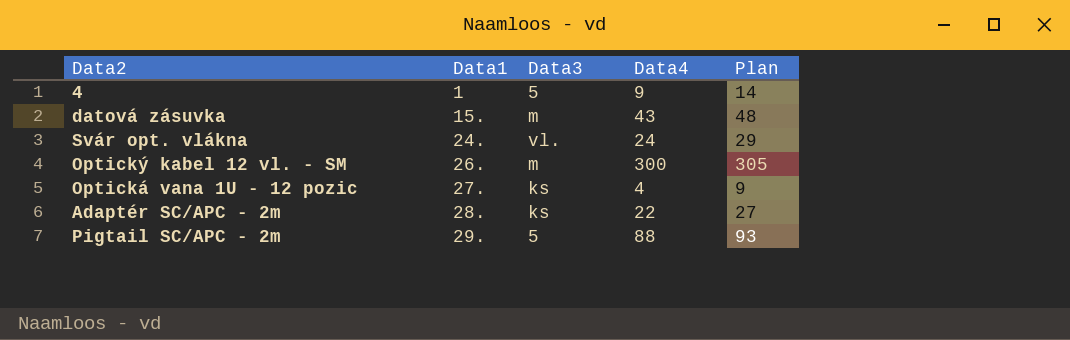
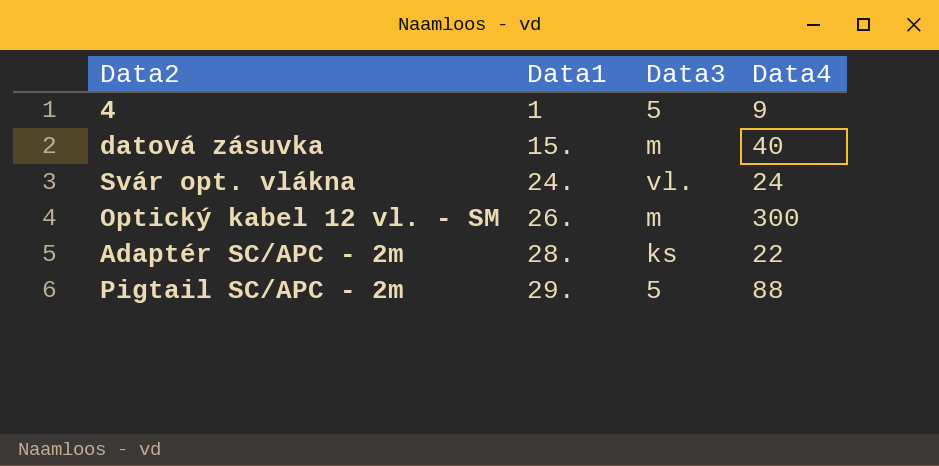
column Plan | formula: [Data4] + 5 -> none
row Optická vana 1U - 12 pozic: 27. | ks | 4 | 9 -> none
datová zásuvka | Data4: 43 -> 40

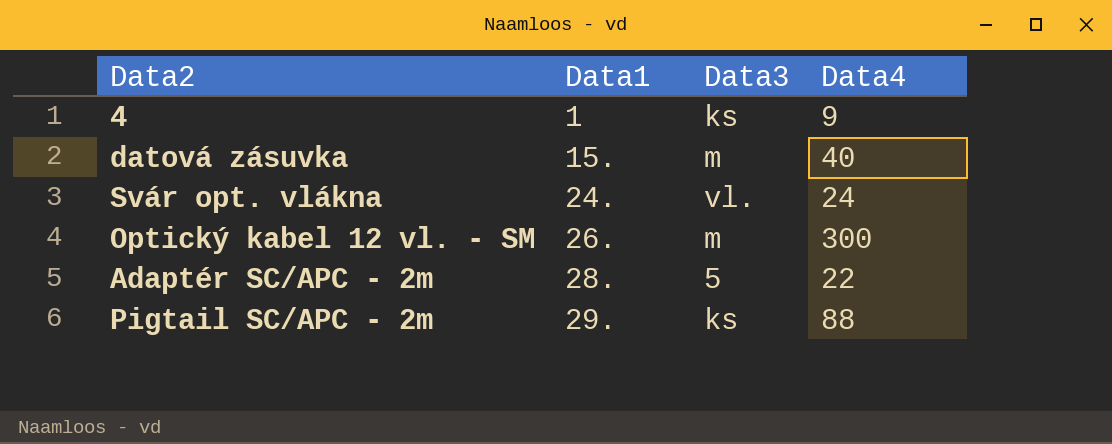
4 | Data3: 5 -> ks
Adaptér SC/APC - 2m | Data3: ks -> 5
Pigtail SC/APC - 2m | Data3: 5 -> ks

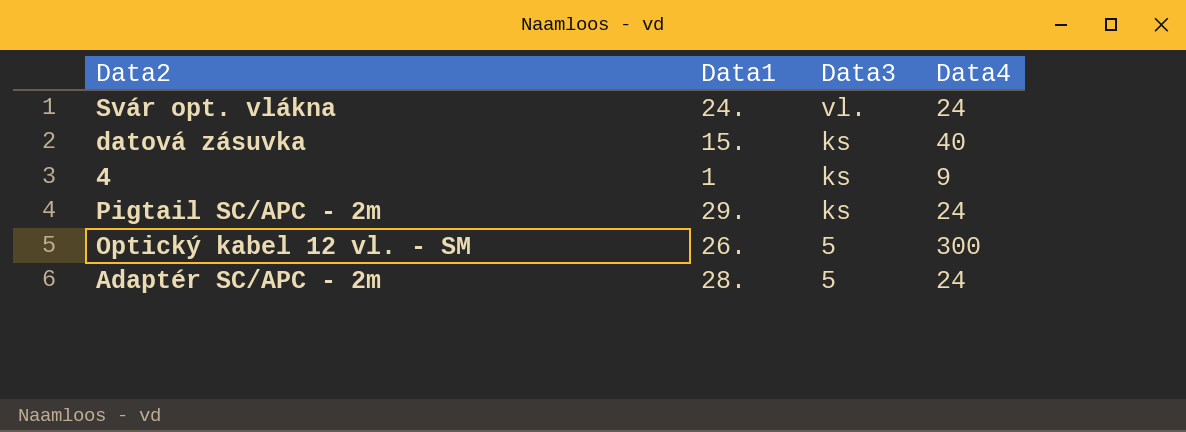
row order: Data1 ascending -> Data3 descending
datová zásuvka | Data3: m -> ks
Pigtail SC/APC - 2m | Data4: 88 -> 24
Optický kabel 12 vl. - SM | Data3: m -> 5
Adaptér SC/APC - 2m | Data4: 22 -> 24

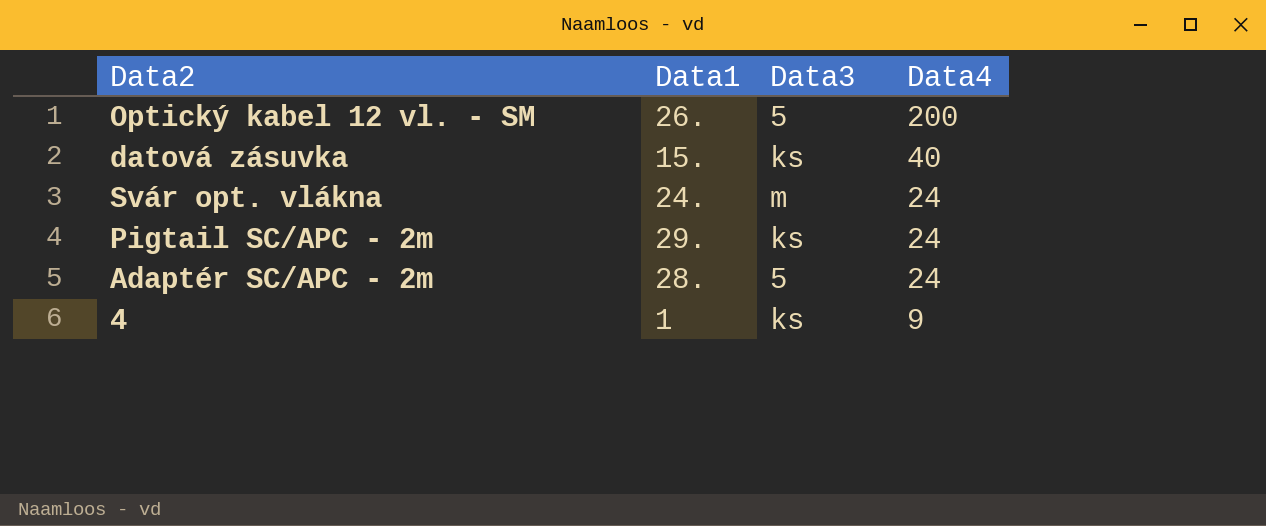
row order: Data3 descending -> Data4 descending
Optický kabel 12 vl. - SM | Data4: 300 -> 200
Svár opt. vlákna | Data3: vl. -> m

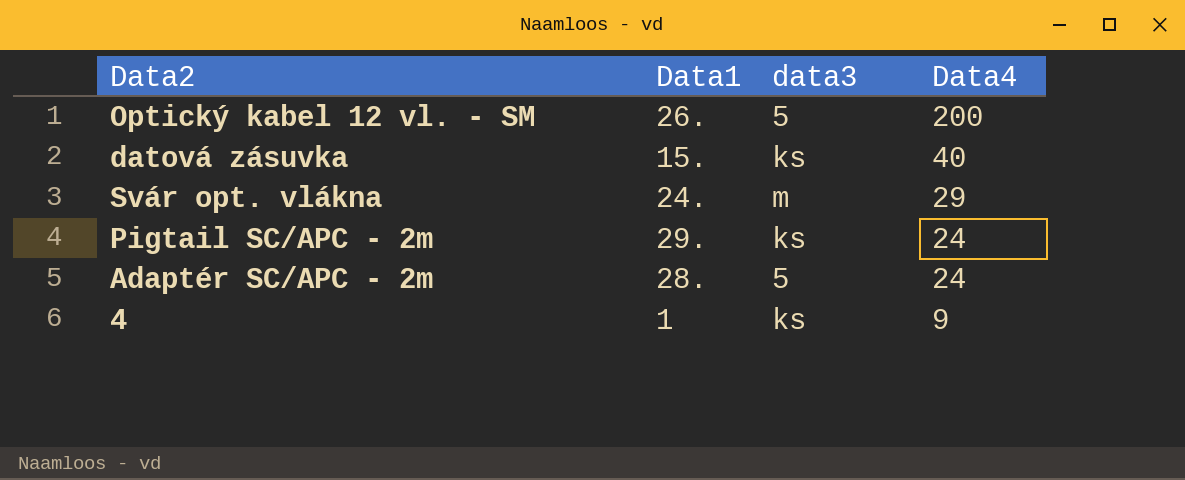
column name: Data3 -> data3
Svár opt. vlákna | Data4: 24 -> 29

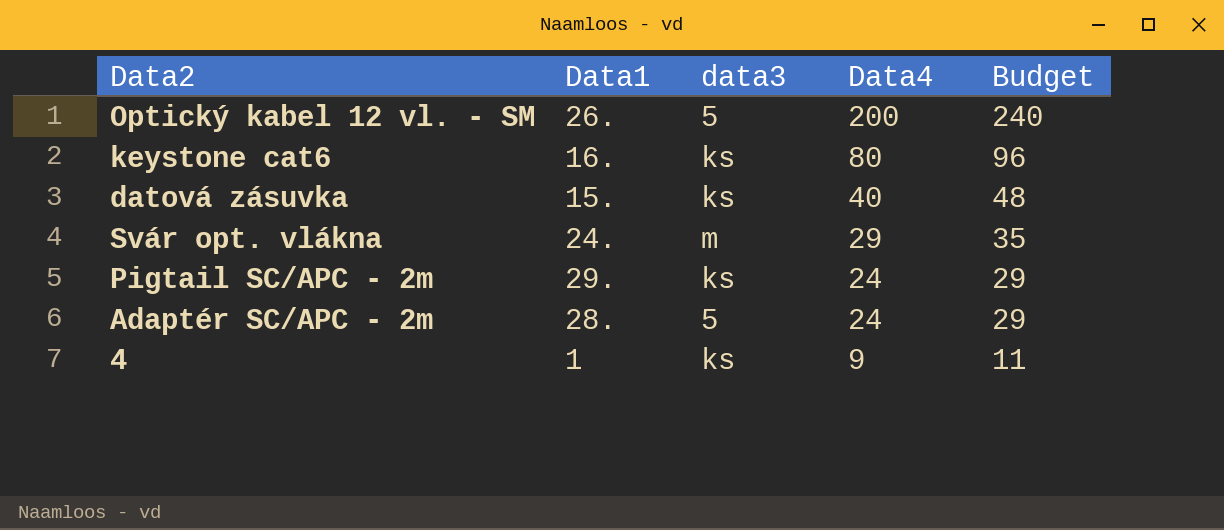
column Budget | formula: none -> [Data4] * 1.2
row keystone cat6: none -> 16. | ks | 80 | 96

